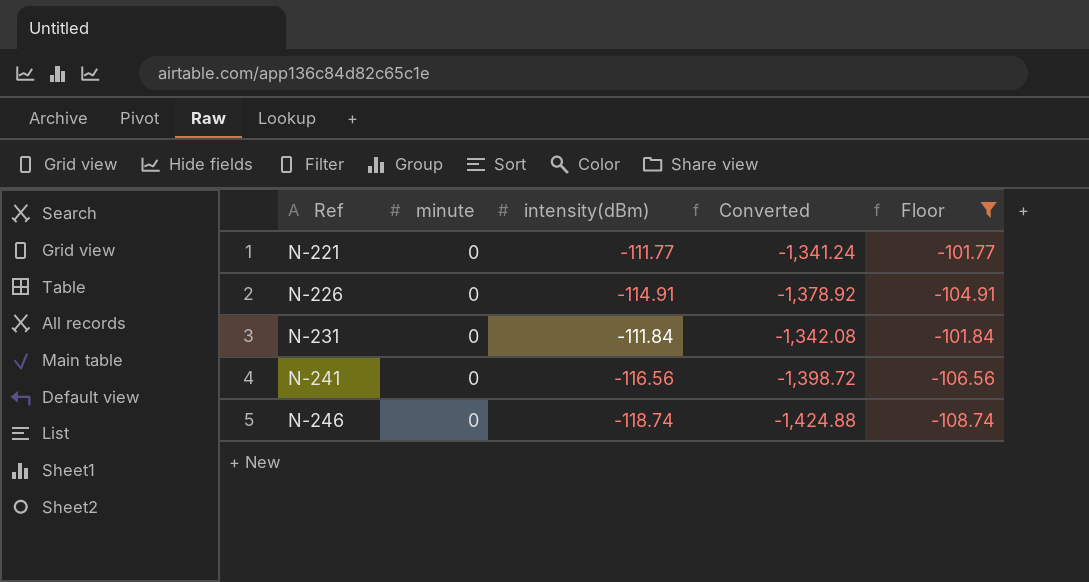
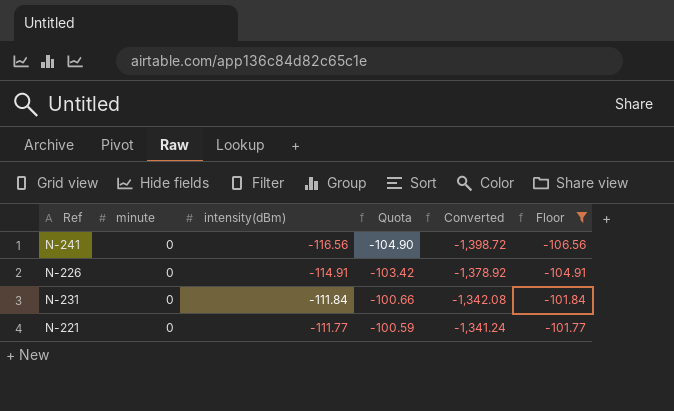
row order: Ref ascending -> intensity(dBm) ascending
column Quota | formula: none -> [intensity(dBm)] * 0.9
row N-246: 0 | -118.74 | -1,424.88 | -108.74 -> none

